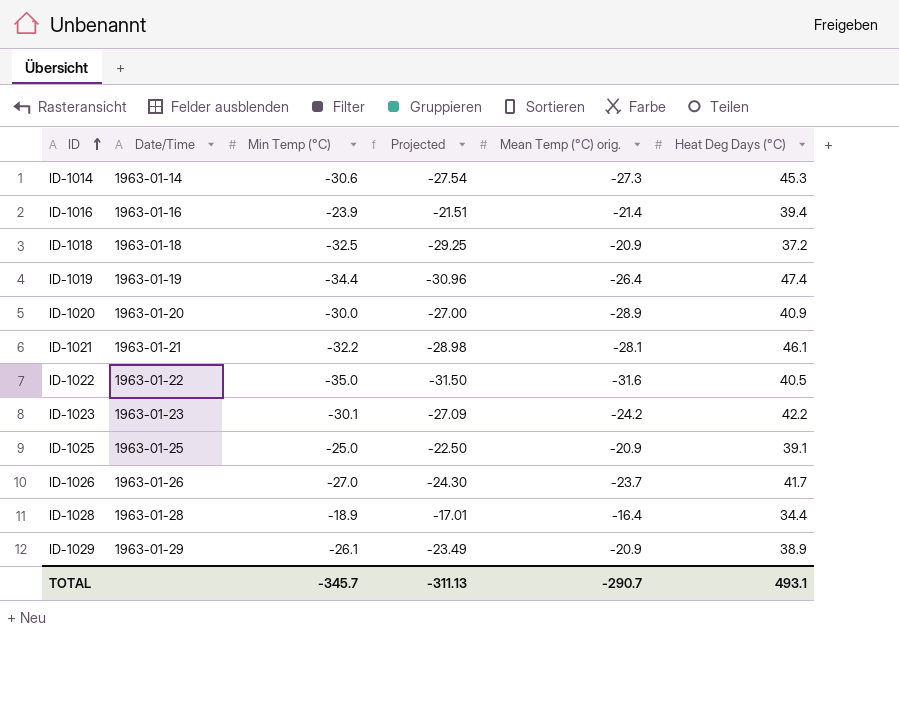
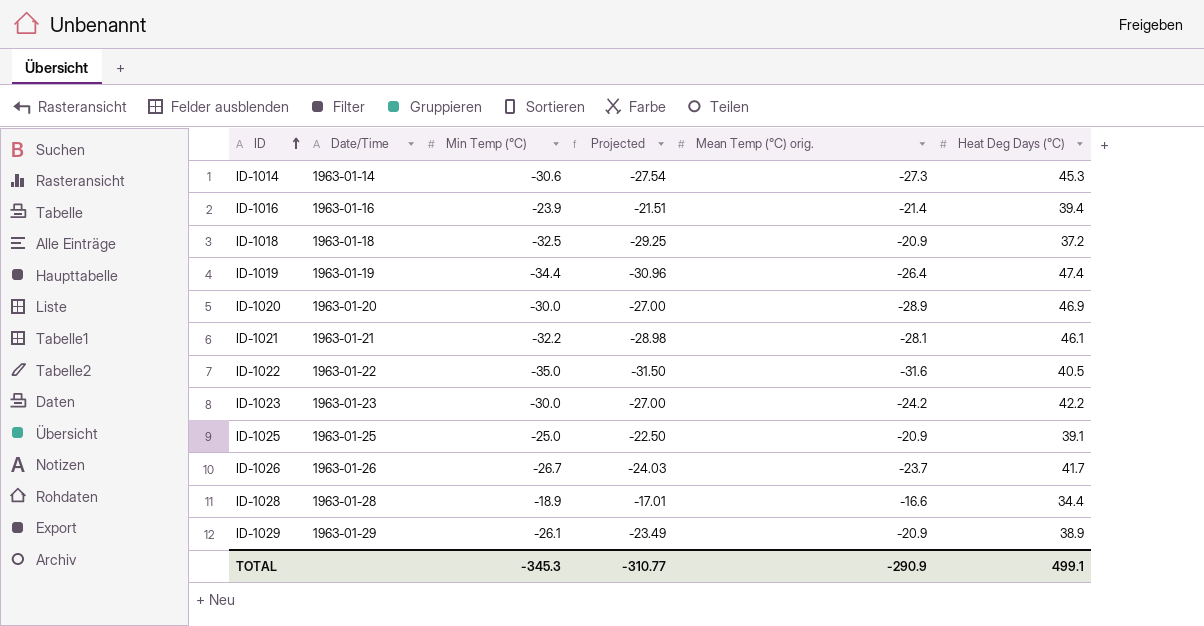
ID-1020 | Heat Deg Days (°C): 40.9 -> 46.9
ID-1023 | Min Temp (°C): -30.1 -> -30.0
ID-1023 | Projected: -27.09 -> -27.00
ID-1026 | Min Temp (°C): -27.0 -> -26.7
ID-1026 | Projected: -24.30 -> -24.03
ID-1028 | Mean Temp (°C) orig.: -16.4 -> -16.6
TOTAL | Min Temp (°C): -345.7 -> -345.3
TOTAL | Projected: -311.13 -> -310.77
TOTAL | Mean Temp (°C) orig.: -290.7 -> -290.9
TOTAL | Heat Deg Days (°C): 493.1 -> 499.1

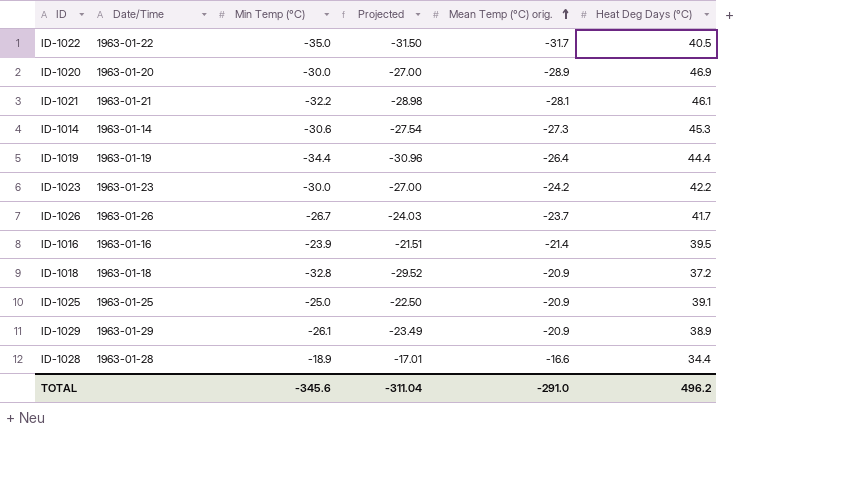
row order: ID ascending -> Mean Temp (°C) orig. ascending
ID-1022 | Mean Temp (°C) orig.: -31.6 -> -31.7
ID-1019 | Heat Deg Days (°C): 47.4 -> 44.4
ID-1016 | Heat Deg Days (°C): 39.4 -> 39.5
ID-1018 | Min Temp (°C): -32.5 -> -32.8
ID-1018 | Projected: -29.25 -> -29.52
TOTAL | Min Temp (°C): -345.3 -> -345.6
TOTAL | Projected: -310.77 -> -311.04
TOTAL | Mean Temp (°C) orig.: -290.9 -> -291.0
TOTAL | Heat Deg Days (°C): 499.1 -> 496.2

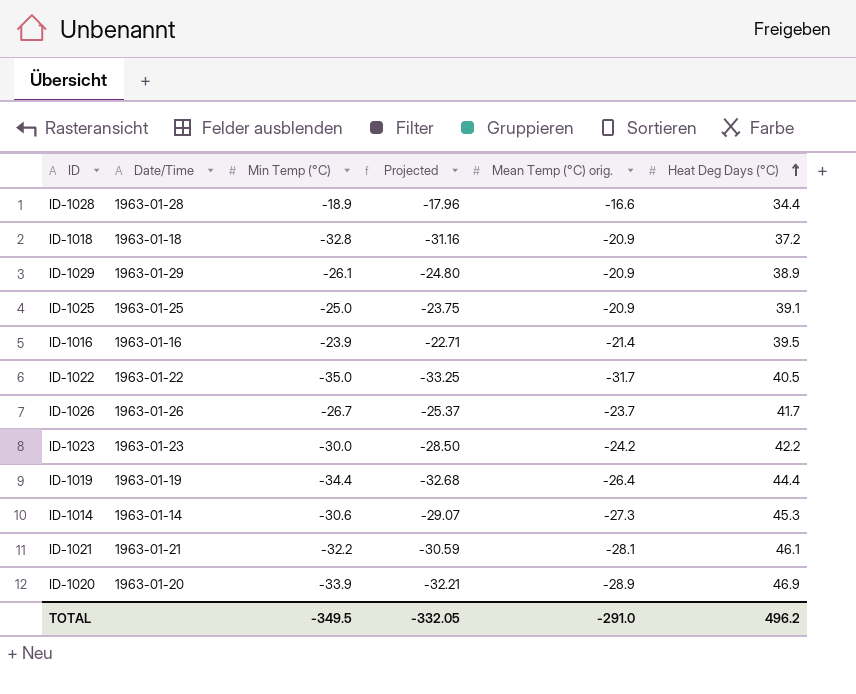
row order: Mean Temp (°C) orig. ascending -> Heat Deg Days (°C) ascending
column Projected | formula: [Min Temp (°C)] * 0.9 -> [Min Temp (°C)] * 0.95
ID-1020 | Min Temp (°C): -30.0 -> -33.9
TOTAL | Min Temp (°C): -345.6 -> -349.5
TOTAL | Projected: -311.04 -> -332.05

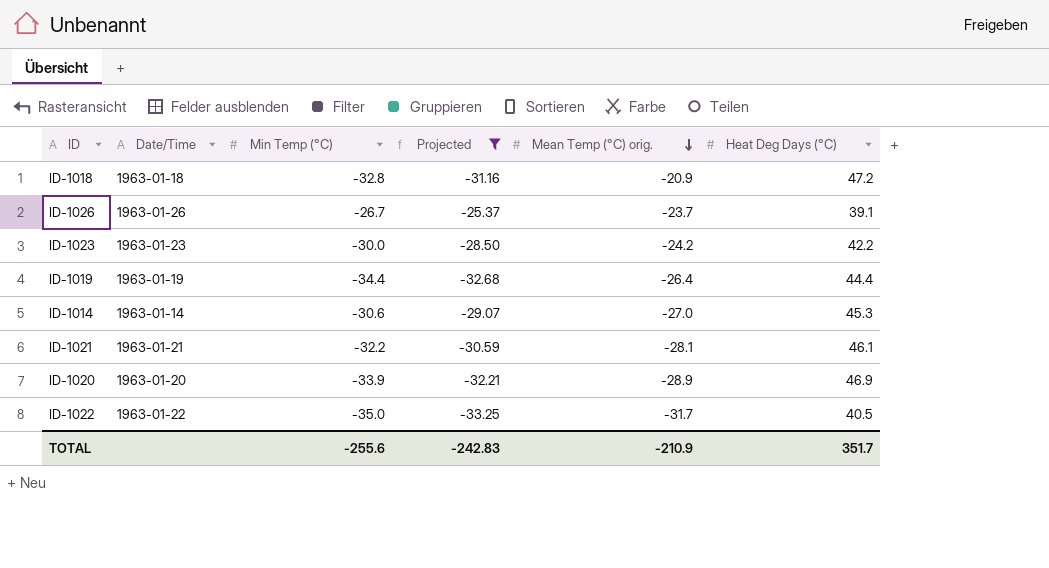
filter: none -> Projected <= -25.37
row order: Heat Deg Days (°C) ascending -> Mean Temp (°C) orig. descending
ID-1018 | Heat Deg Days (°C): 37.2 -> 47.2
ID-1026 | Heat Deg Days (°C): 41.7 -> 39.1
ID-1014 | Mean Temp (°C) orig.: -27.3 -> -27.0
TOTAL | Min Temp (°C): -349.5 -> -255.6
TOTAL | Projected: -332.05 -> -242.83
TOTAL | Mean Temp (°C) orig.: -291.0 -> -210.9
TOTAL | Heat Deg Days (°C): 496.2 -> 351.7

